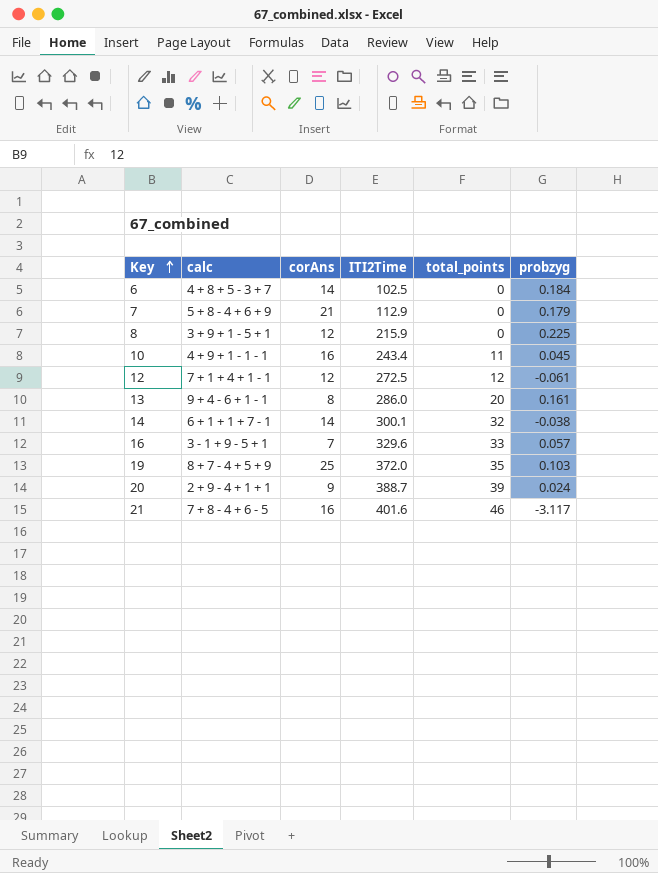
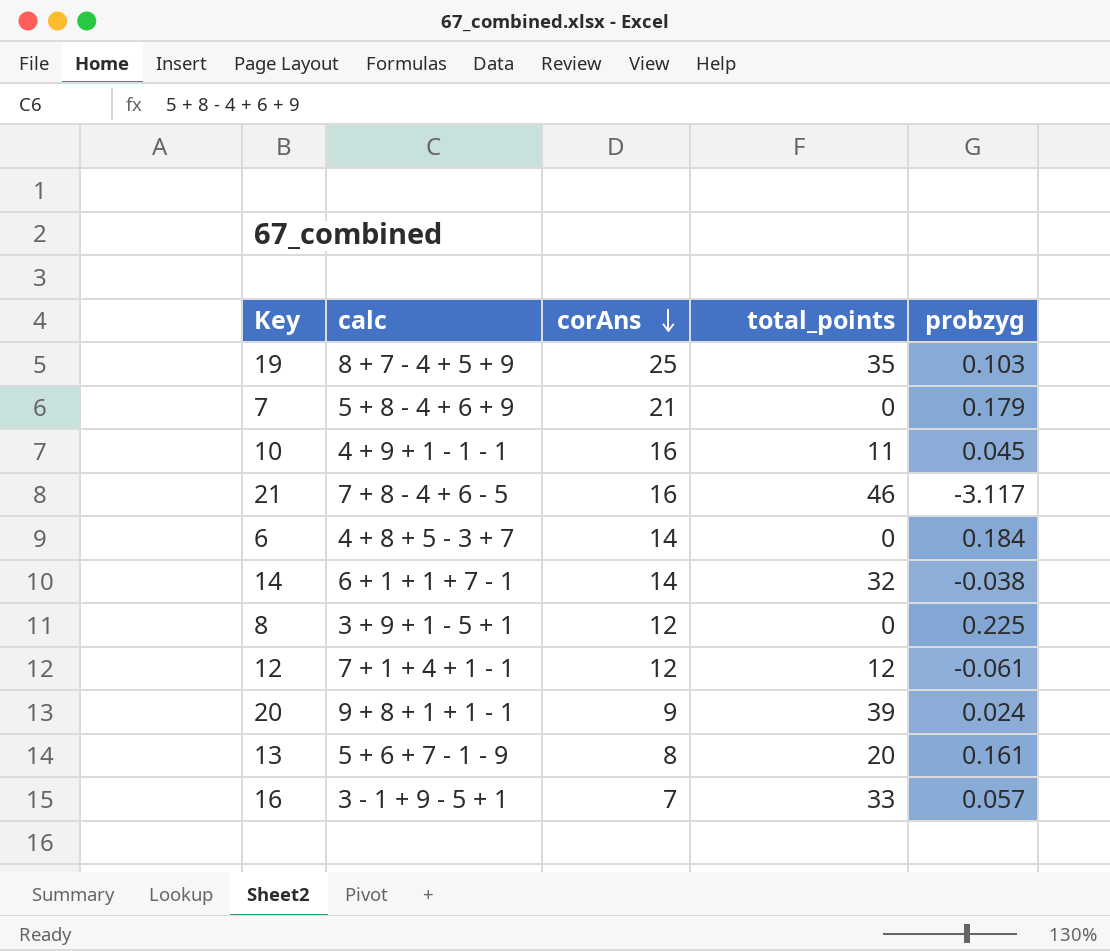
row order: Key ascending -> corAns descending
column ITI2Time | position: 4 -> none
20 | calc: 2 + 9 - 4 + 1 + 1 -> 9 + 8 + 1 + 1 - 1
13 | calc: 9 + 4 - 6 + 1 - 1 -> 5 + 6 + 7 - 1 - 9

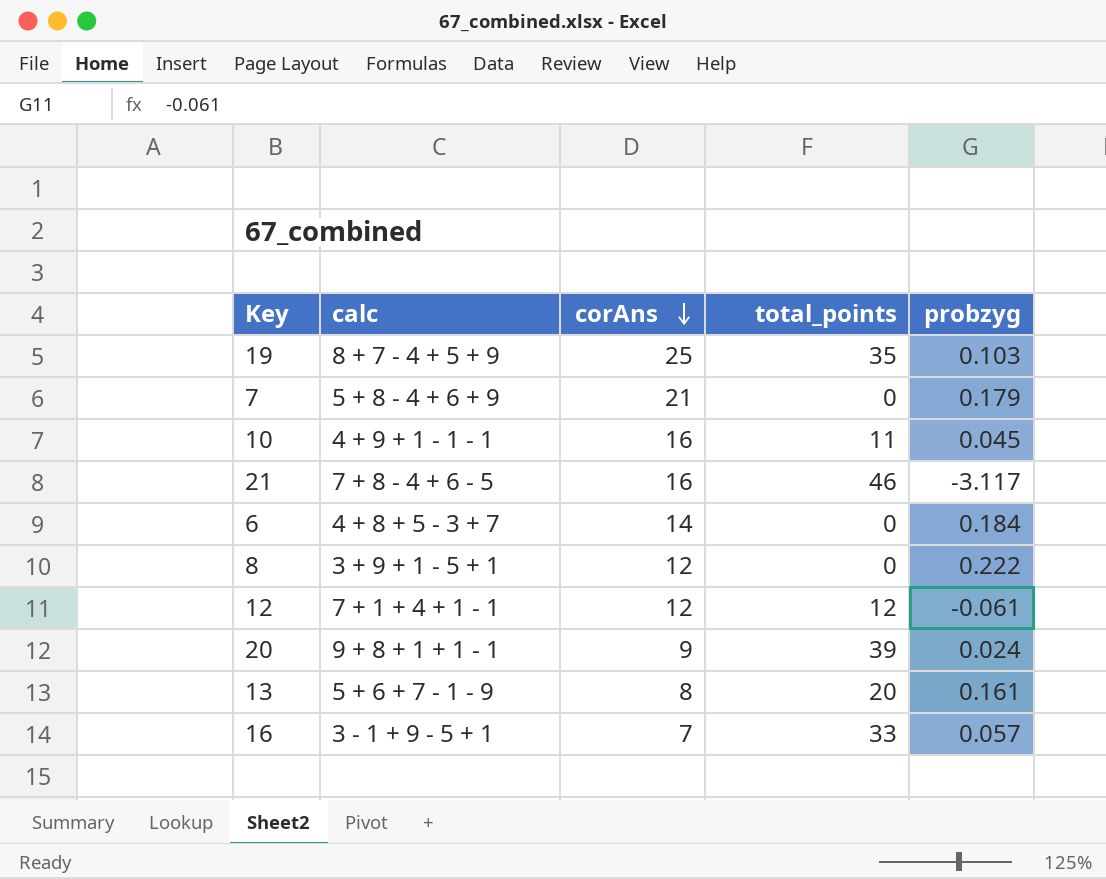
row 14: 6 + 1 + 1 + 7 - 1 | 14 | 32 | -0.038 -> none
8 | probzyg: 0.225 -> 0.222

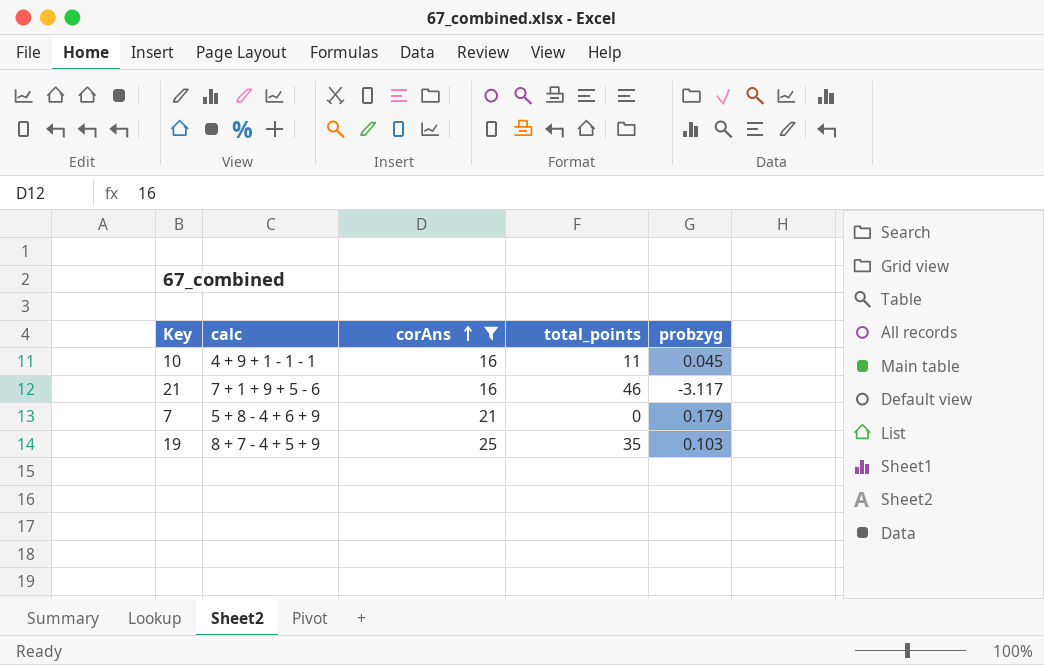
filter: none -> corAns >= 16
row order: corAns descending -> corAns ascending
21 | calc: 7 + 8 - 4 + 6 - 5 -> 7 + 1 + 9 + 5 - 6

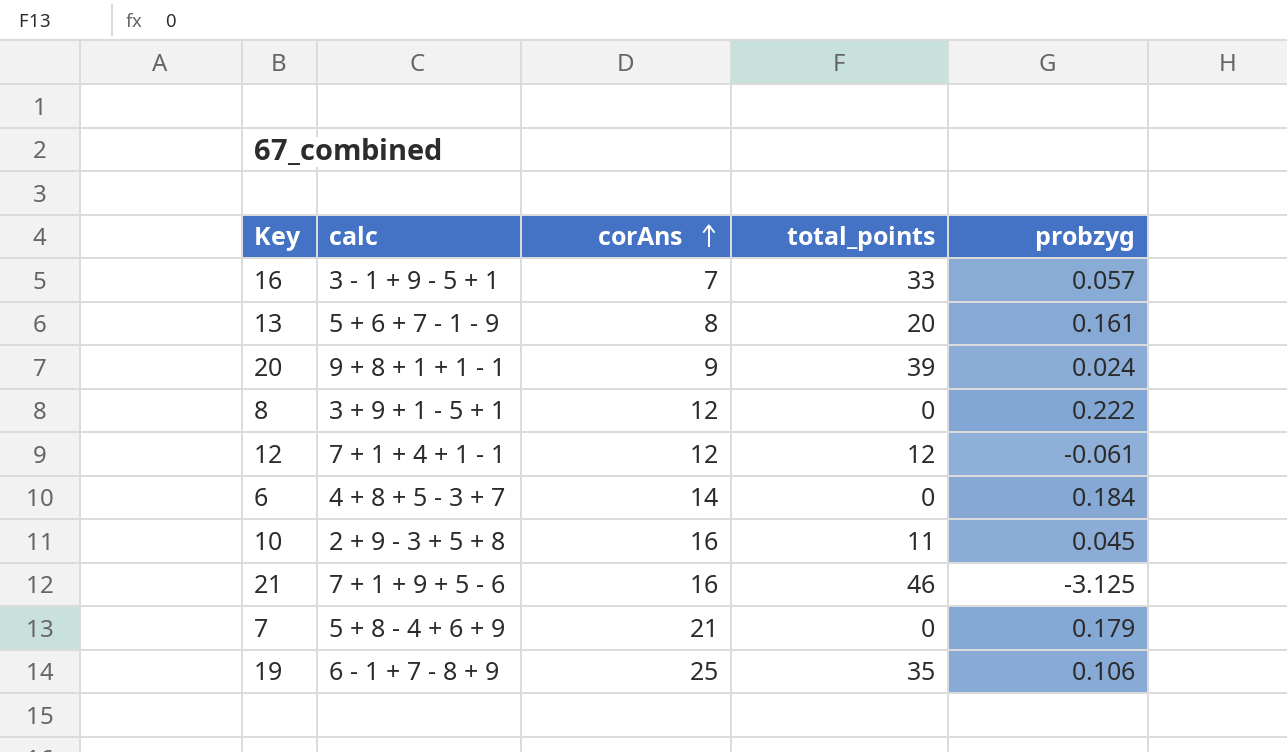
filter: corAns >= 16 -> none
10 | calc: 4 + 9 + 1 - 1 - 1 -> 2 + 9 - 3 + 5 + 8
21 | probzyg: -3.117 -> -3.125
19 | calc: 8 + 7 - 4 + 5 + 9 -> 6 - 1 + 7 - 8 + 9
19 | probzyg: 0.103 -> 0.106

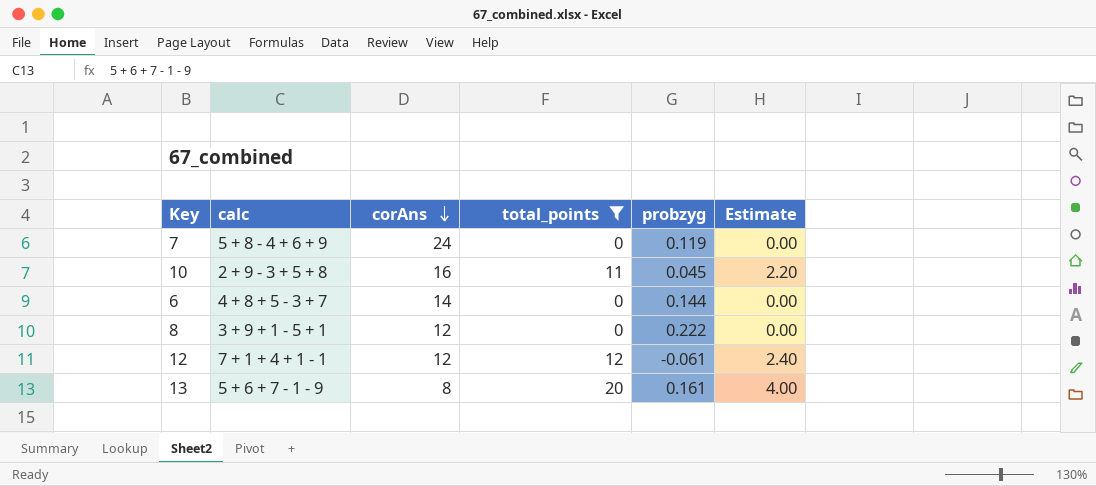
filter: none -> total_points <= 20
row order: corAns ascending -> corAns descending
column Estimate | formula: none -> [total_points] * 0.2
7 | corAns: 21 -> 24
7 | probzyg: 0.179 -> 0.119
6 | probzyg: 0.184 -> 0.144

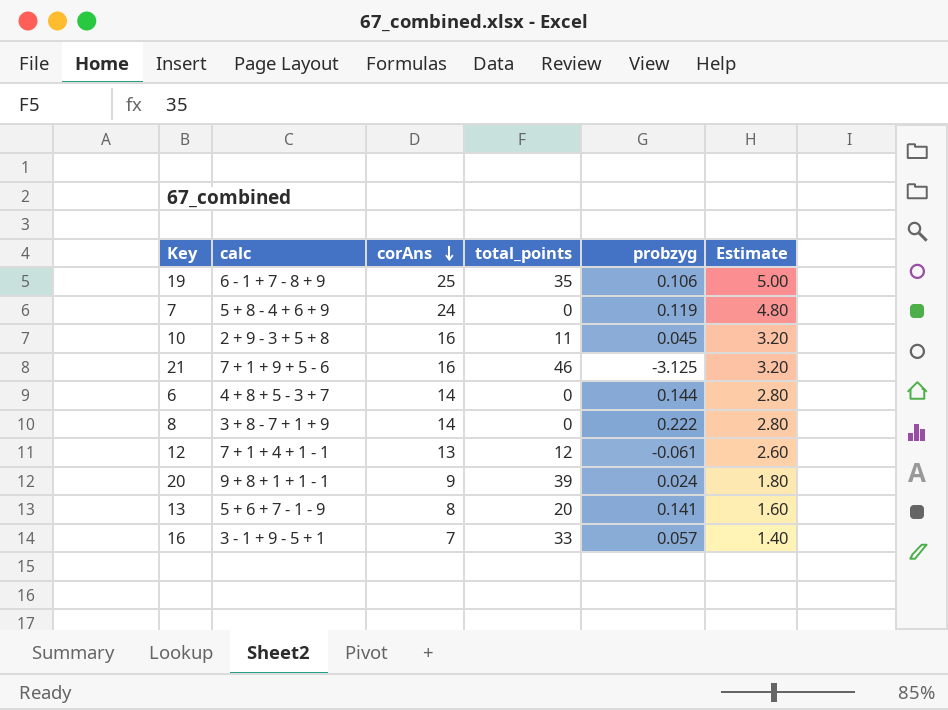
filter: total_points <= 20 -> none
column Estimate | formula: [total_points] * 0.2 -> [corAns] * 0.2
8 | calc: 3 + 9 + 1 - 5 + 1 -> 3 + 8 - 7 + 1 + 9
8 | corAns: 12 -> 14
12 | corAns: 12 -> 13
13 | probzyg: 0.161 -> 0.141

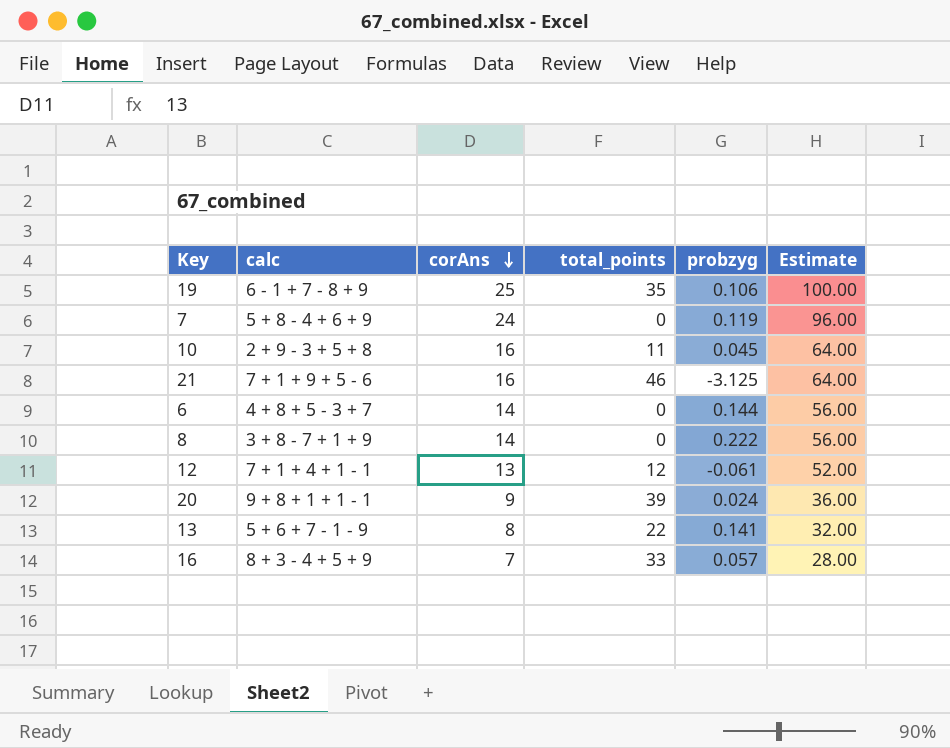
column Estimate | formula: [corAns] * 0.2 -> [corAns] * 4
13 | total_points: 20 -> 22
16 | calc: 3 - 1 + 9 - 5 + 1 -> 8 + 3 - 4 + 5 + 9

